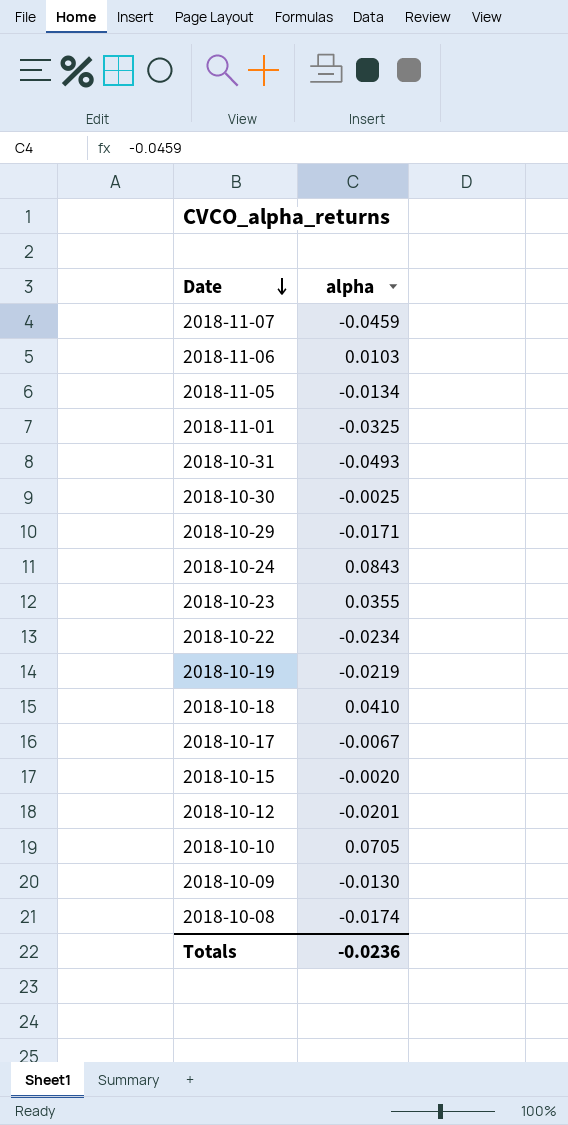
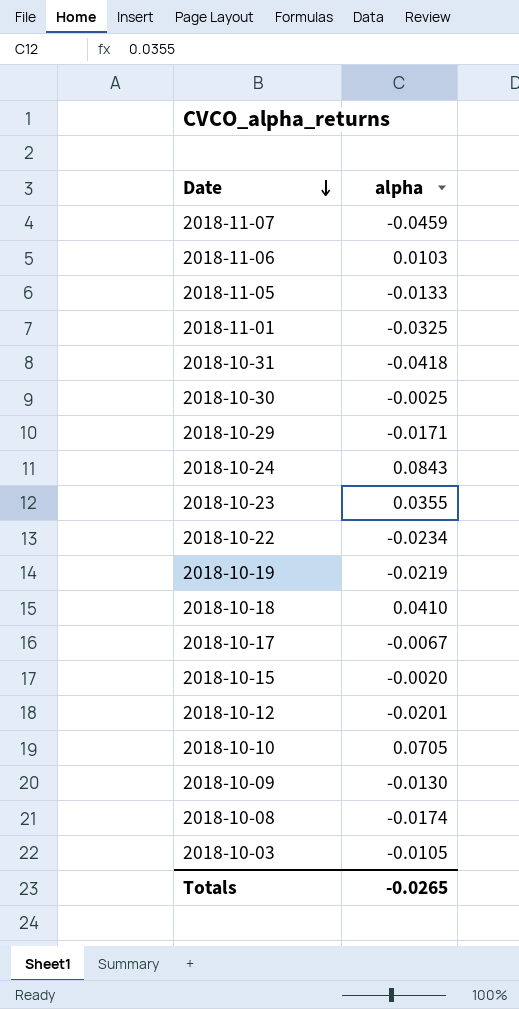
2018-11-05 | alpha: -0.0134 -> -0.0133
2018-10-31 | alpha: -0.0493 -> -0.0418
row 2018-10-03: none -> -0.0105
Totals | alpha: -0.0236 -> -0.0265

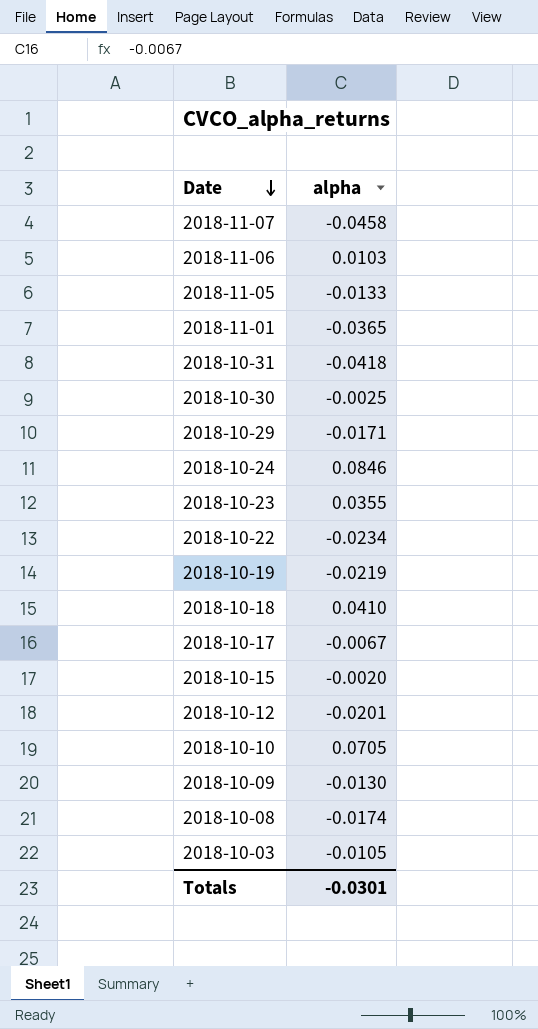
2018-11-07 | alpha: -0.0459 -> -0.0458
2018-11-01 | alpha: -0.0325 -> -0.0365
2018-10-24 | alpha: 0.0843 -> 0.0846
Totals | alpha: -0.0265 -> -0.0301

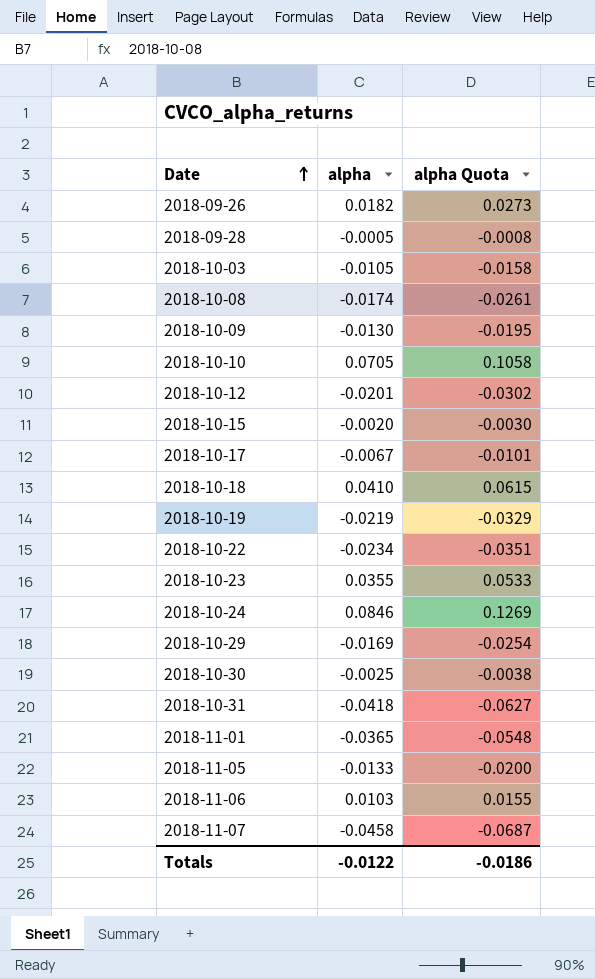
row order: Date descending -> Date ascending
column alpha Quota | formula: none -> [alpha] * 1.5
row 2018-09-26: none -> 0.0182 | 0.0273
row 2018-09-28: none -> -0.0005 | -0.0008
2018-10-29 | alpha: -0.0171 -> -0.0169
Totals | alpha: -0.0301 -> -0.0122

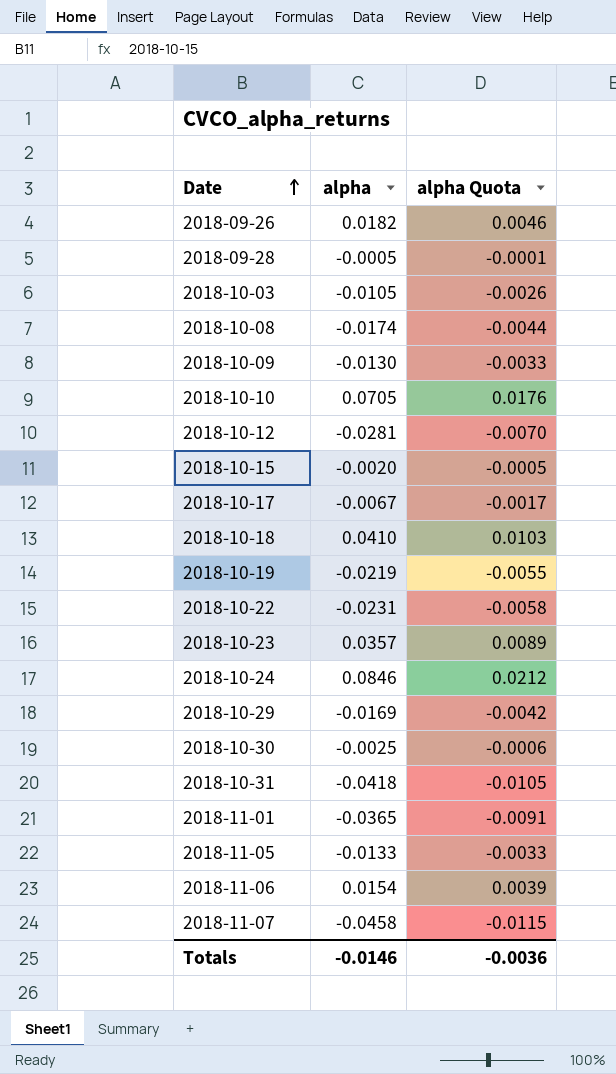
column alpha Quota | formula: [alpha] * 1.5 -> [alpha] * 0.25
2018-10-12 | alpha: -0.0201 -> -0.0281
2018-10-22 | alpha: -0.0234 -> -0.0231
2018-10-23 | alpha: 0.0355 -> 0.0357
2018-11-06 | alpha: 0.0103 -> 0.0154
Totals | alpha: -0.0122 -> -0.0146
Totals | alpha Quota: -0.0186 -> -0.0036

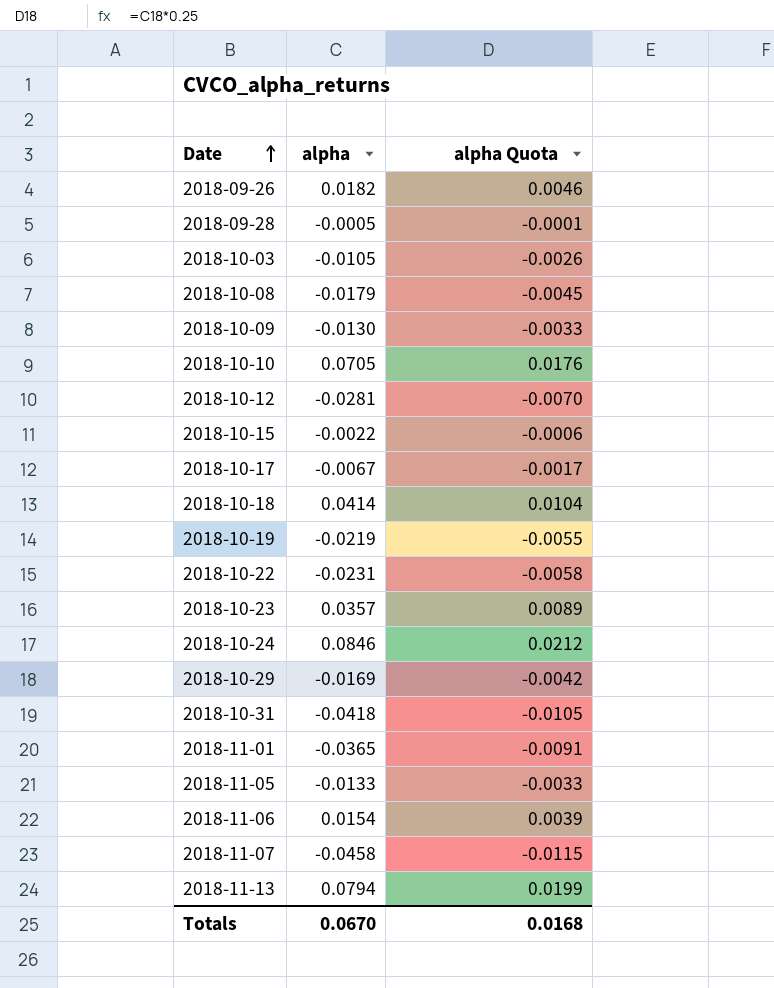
row 2018-10-30: -0.0025 | -0.0006 -> none
2018-10-08 | alpha: -0.0174 -> -0.0179
2018-10-08 | alpha Quota: -0.0044 -> -0.0045
2018-10-15 | alpha: -0.0020 -> -0.0022
2018-10-15 | alpha Quota: -0.0005 -> -0.0006
2018-10-18 | alpha: 0.0410 -> 0.0414
2018-10-18 | alpha Quota: 0.0103 -> 0.0104
row 2018-11-13: none -> 0.0794 | 0.0199
Totals | alpha: -0.0146 -> 0.0670
Totals | alpha Quota: -0.0036 -> 0.0168

